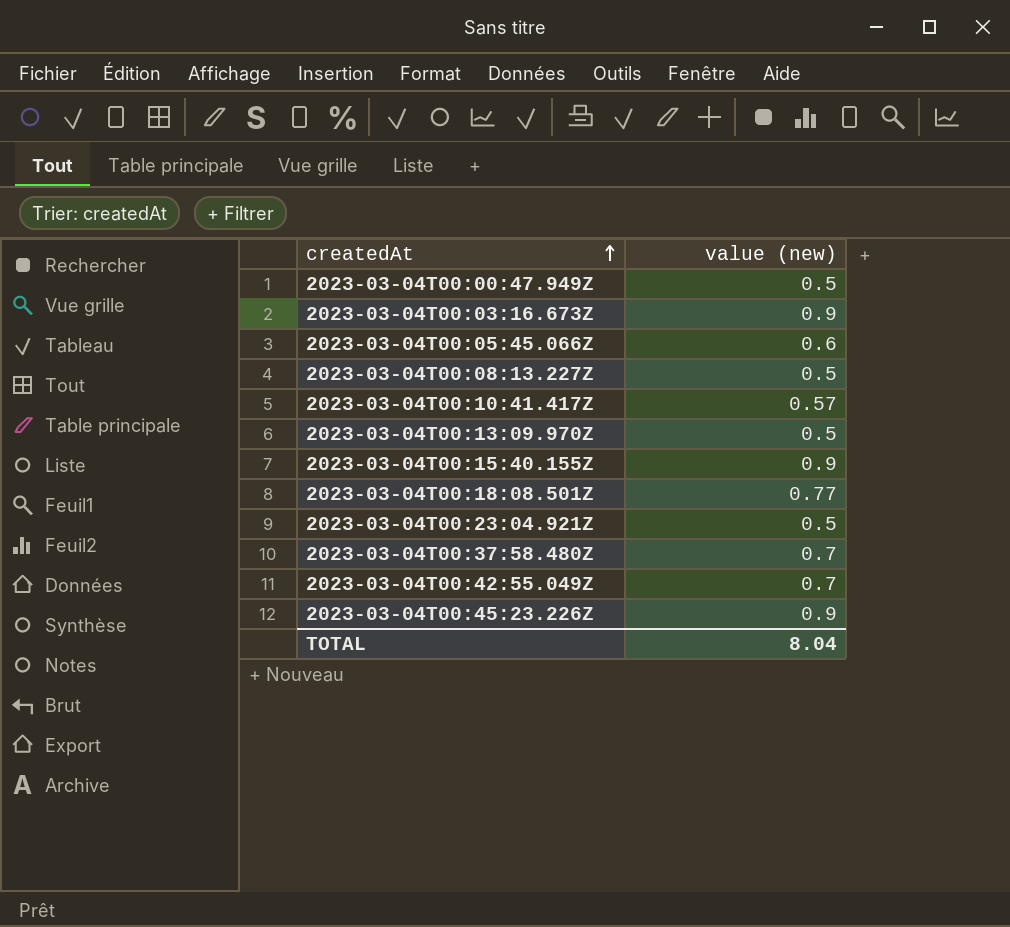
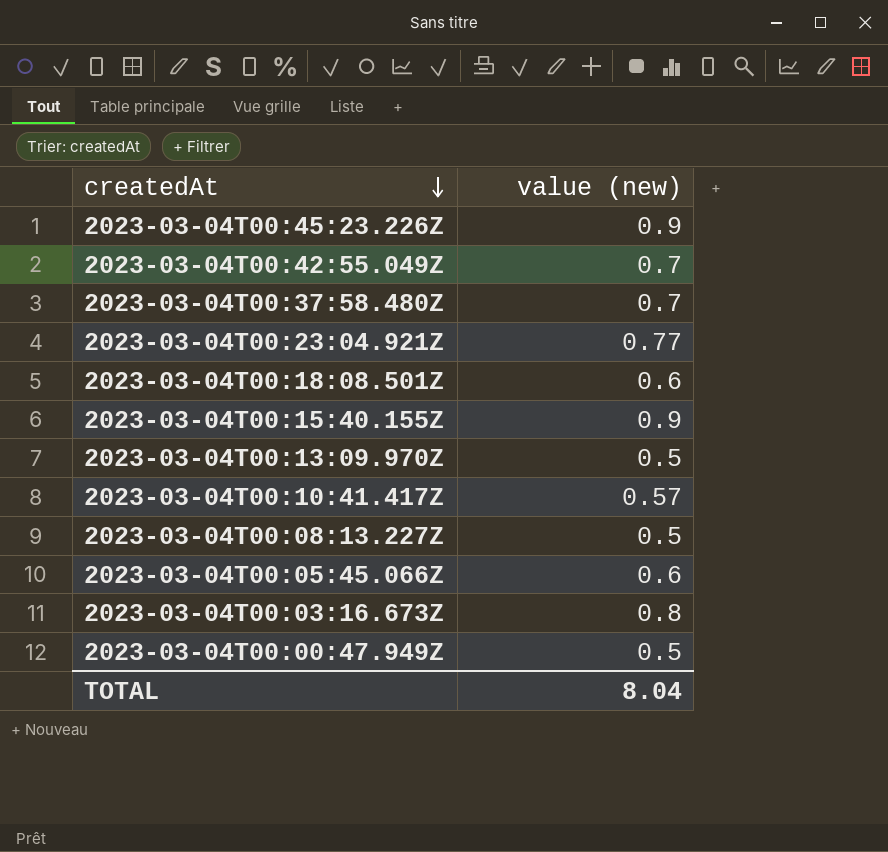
row order: createdAt ascending -> createdAt descending
2023-03-04T00:23:04.921Z | value (new): 0.5 -> 0.77
2023-03-04T00:18:08.501Z | value (new): 0.77 -> 0.6
2023-03-04T00:03:16.673Z | value (new): 0.9 -> 0.8

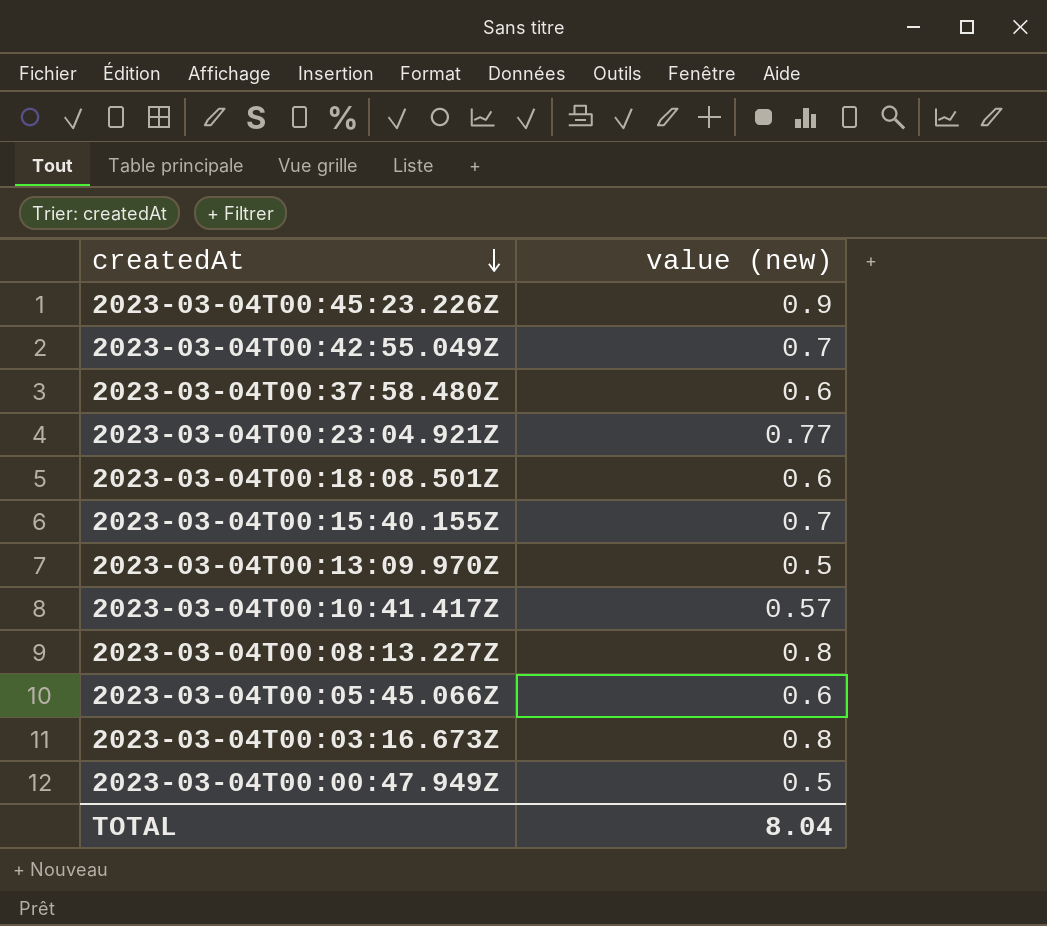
2023-03-04T00:37:58.480Z | value (new): 0.7 -> 0.6
2023-03-04T00:15:40.155Z | value (new): 0.9 -> 0.7
2023-03-04T00:08:13.227Z | value (new): 0.5 -> 0.8

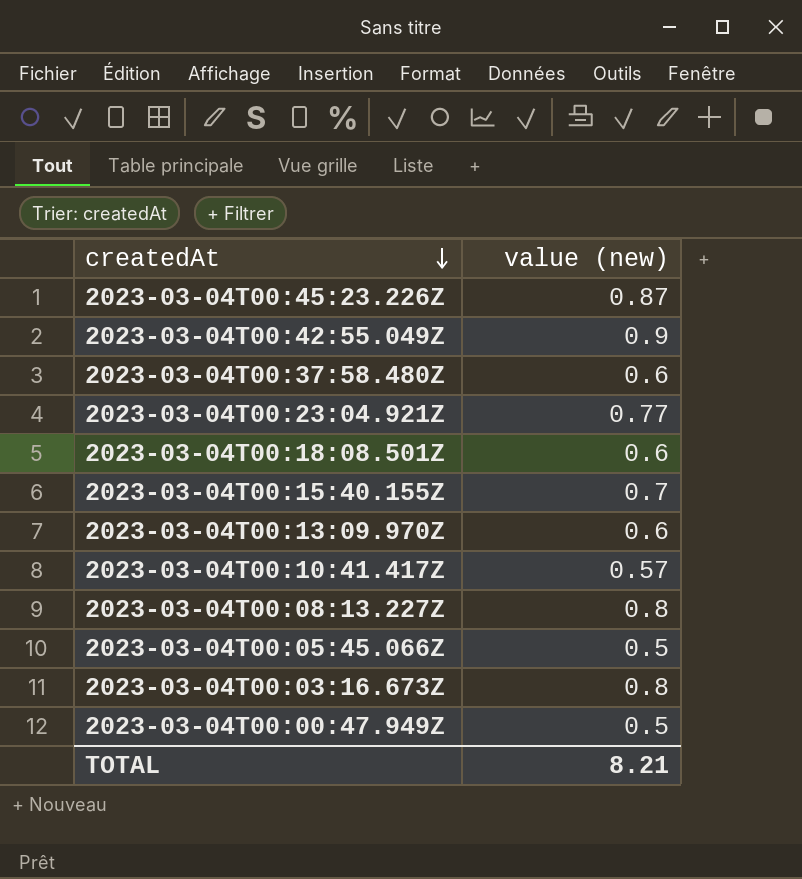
2023-03-04T00:45:23.226Z | value (new): 0.9 -> 0.87
2023-03-04T00:42:55.049Z | value (new): 0.7 -> 0.9
2023-03-04T00:13:09.970Z | value (new): 0.5 -> 0.6
2023-03-04T00:05:45.066Z | value (new): 0.6 -> 0.5
TOTAL | value (new): 8.04 -> 8.21

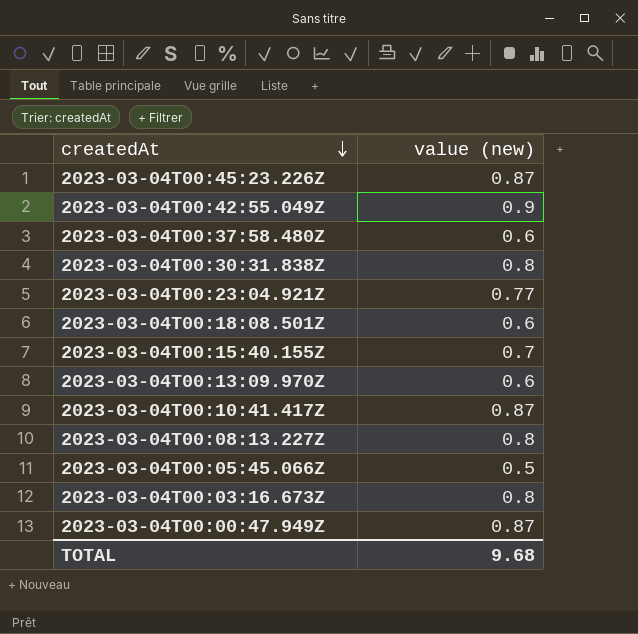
row 2023-03-04T00:30:31.838Z: none -> 0.8
2023-03-04T00:10:41.417Z | value (new): 0.57 -> 0.87
2023-03-04T00:00:47.949Z | value (new): 0.5 -> 0.87
TOTAL | value (new): 8.21 -> 9.68

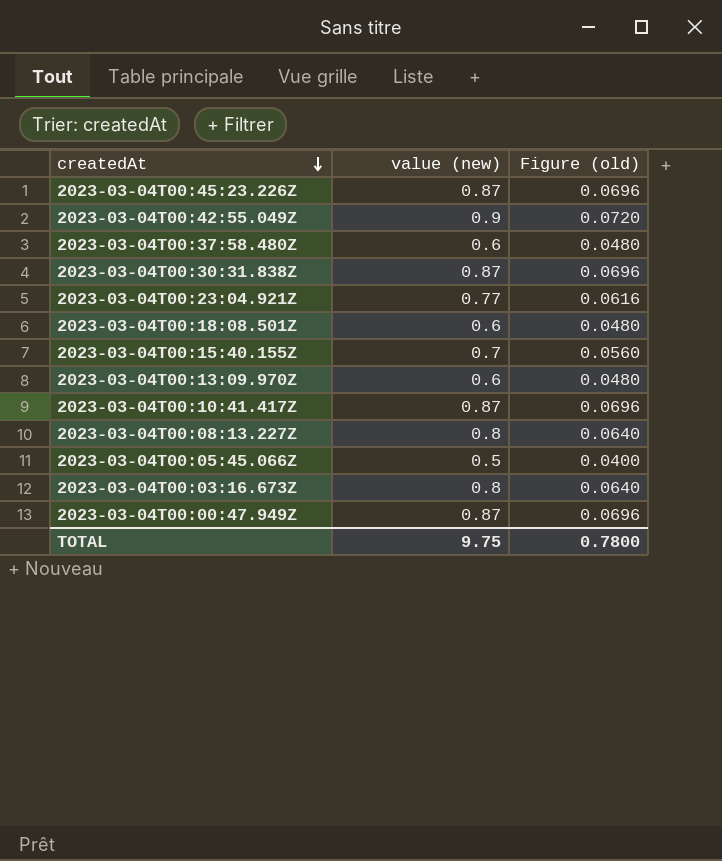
column Figure (old) | formula: none -> [value (new)] * 0.08
2023-03-04T00:30:31.838Z | value (new): 0.8 -> 0.87
TOTAL | value (new): 9.68 -> 9.75

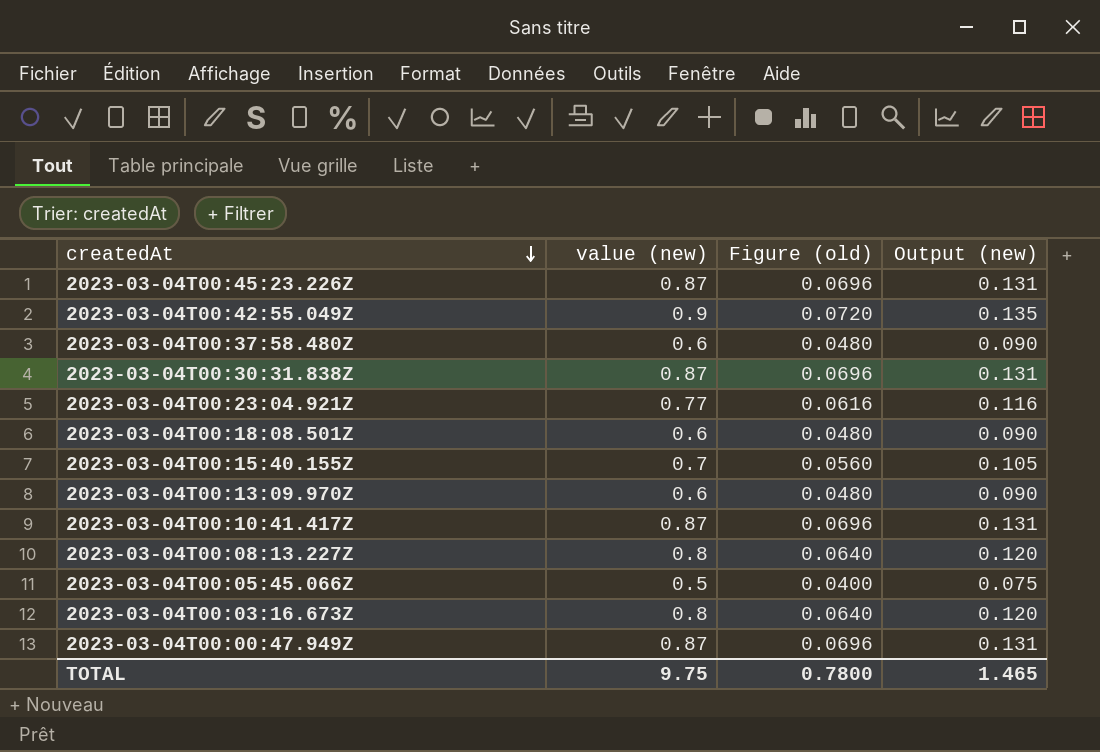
column Output (new) | formula: none -> [value (new)] * 0.15

